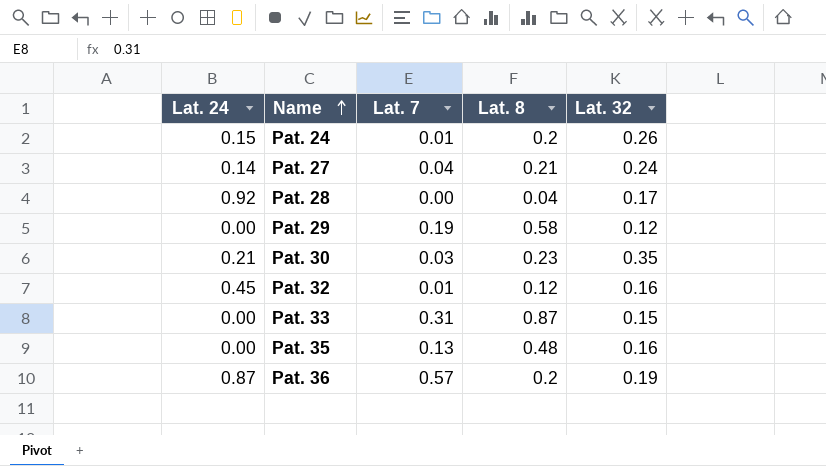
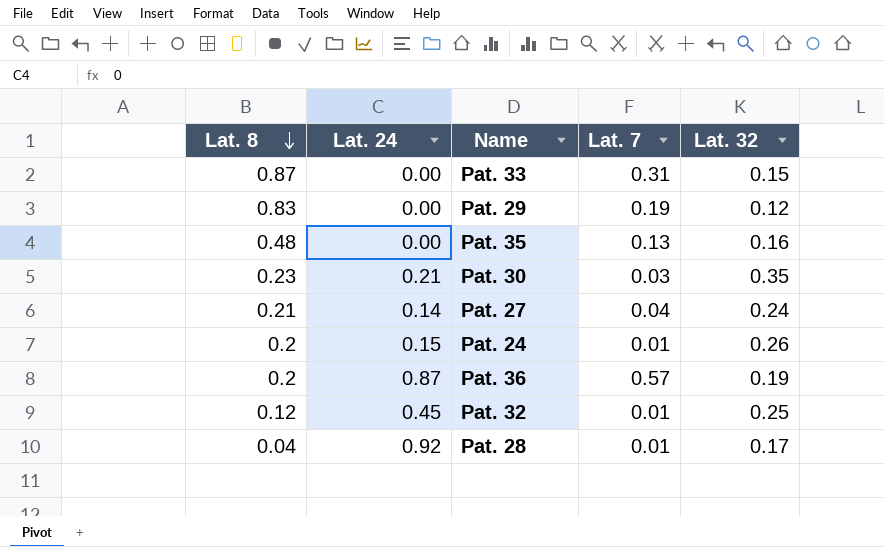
row order: Name ascending -> Lat. 8 descending
column Lat. 8 | position: 4 -> 1
Pat. 29 | Lat. 8: 0.58 -> 0.83
Pat. 32 | Lat. 32: 0.16 -> 0.25
Pat. 28 | Lat. 7: 0.00 -> 0.01

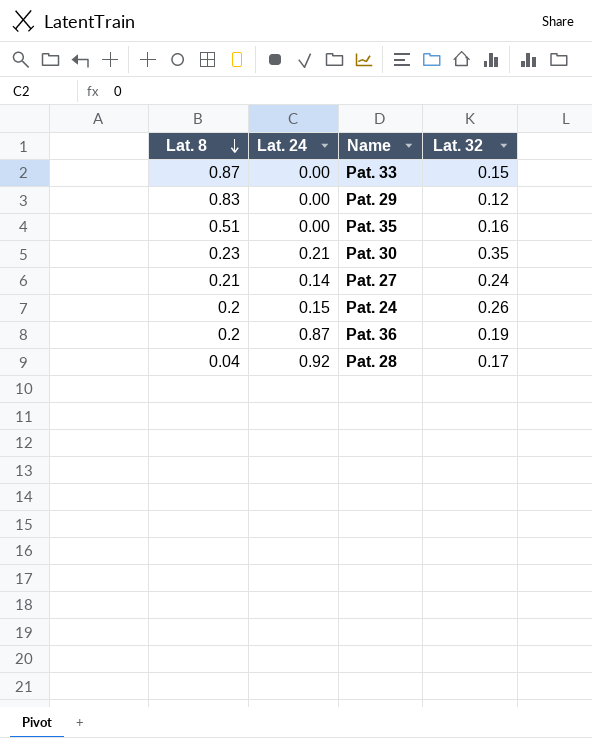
column Lat. 7 | position: 4 -> none
row Pat. 32: 0.12 | 0.45 | 0.01 | 0.25 -> none
Pat. 35 | Lat. 8: 0.48 -> 0.51

